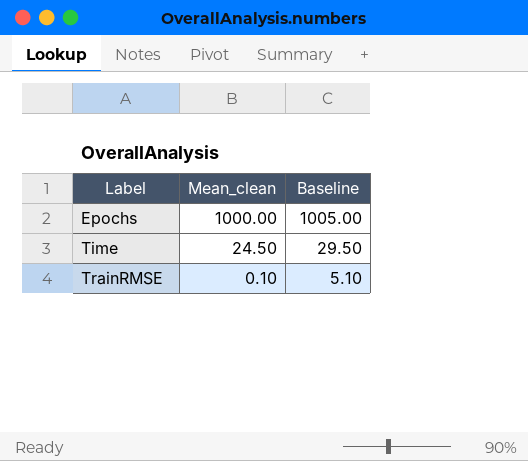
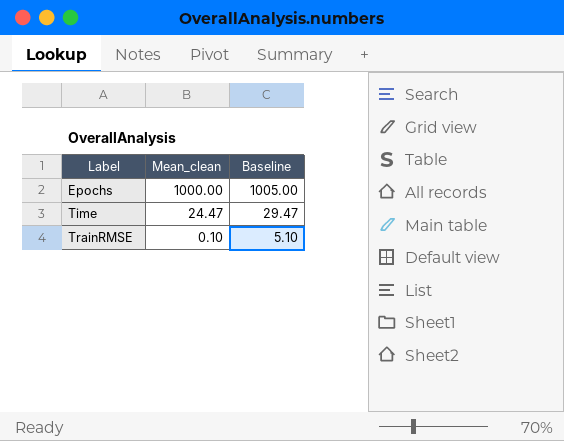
Time | Mean_clean: 24.50 -> 24.47
Time | Baseline: 29.50 -> 29.47

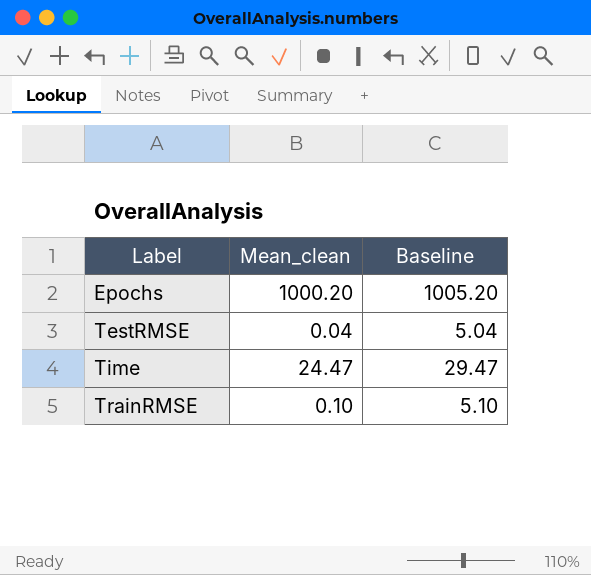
Epochs | Mean_clean: 1000.00 -> 1000.20
Epochs | Baseline: 1005.00 -> 1005.20
row TestRMSE: none -> 0.04 | 5.04

